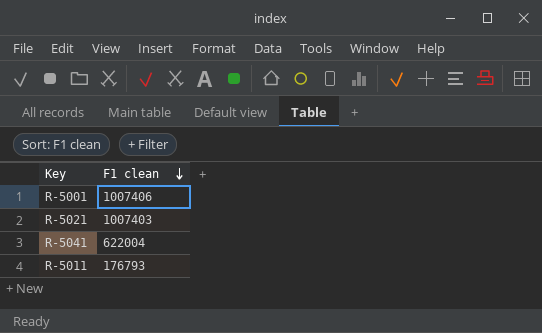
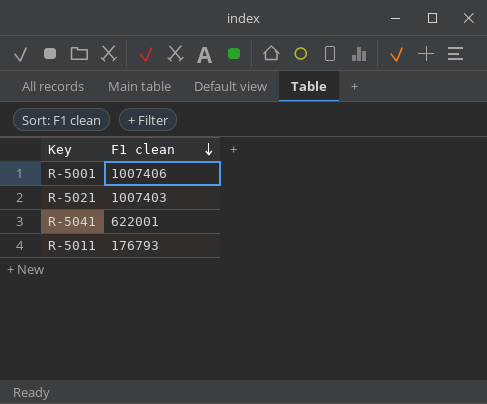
R-5041 | F1 clean: 622004 -> 622001

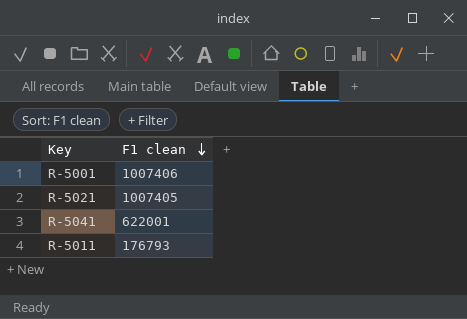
R-5021 | F1 clean: 1007403 -> 1007405

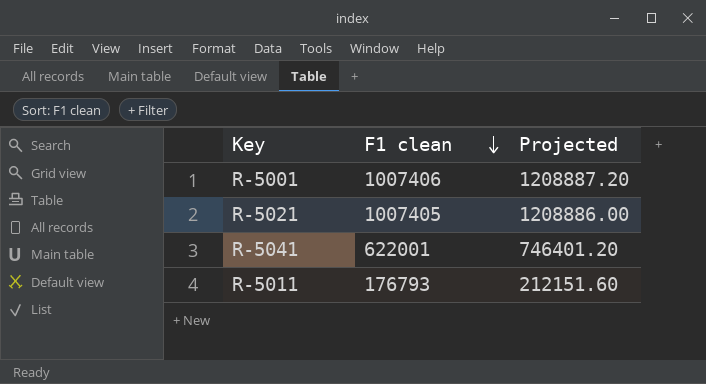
column Projected | formula: none -> [F1 clean] * 1.2

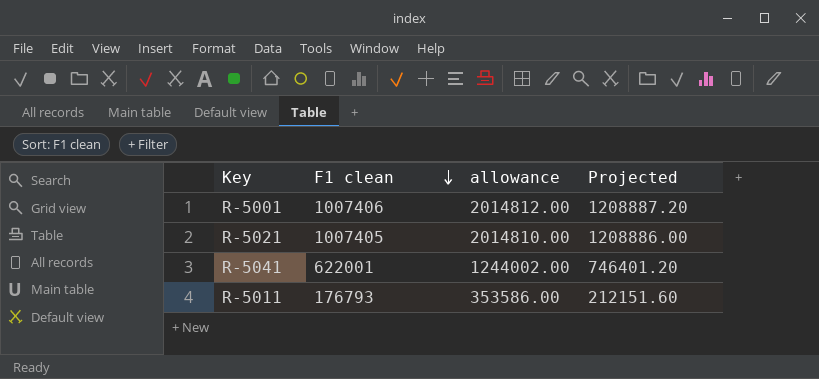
column allowance | formula: none -> [F1 clean] * 2

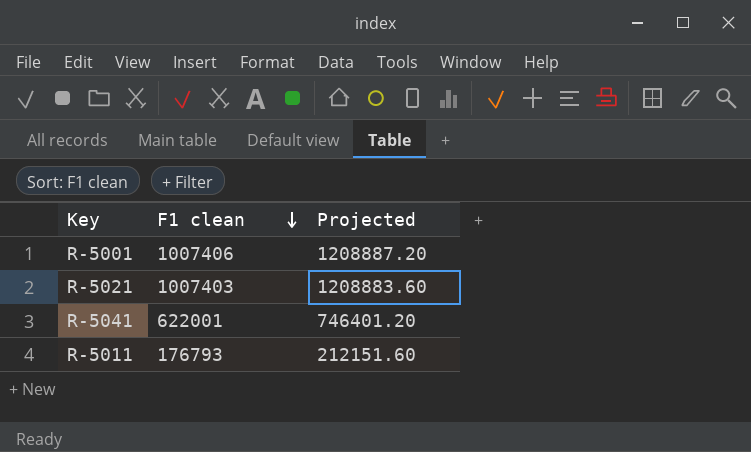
column allowance | formula: [F1 clean] * 2 -> none
R-5021 | F1 clean: 1007405 -> 1007403
R-5021 | Projected: 1208886.00 -> 1208883.60

